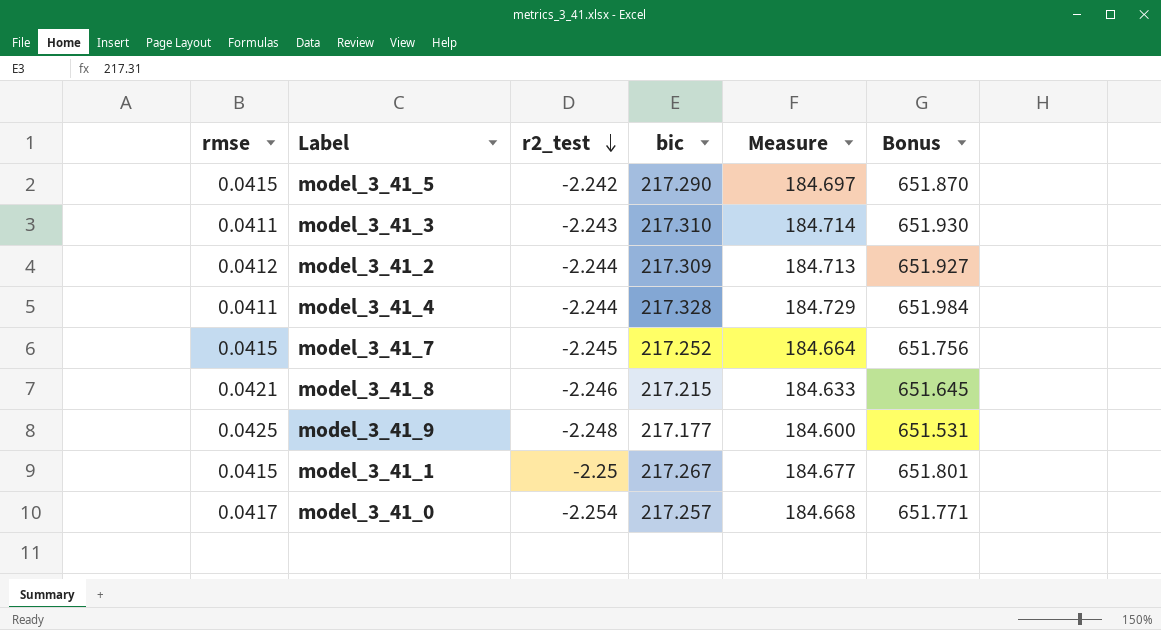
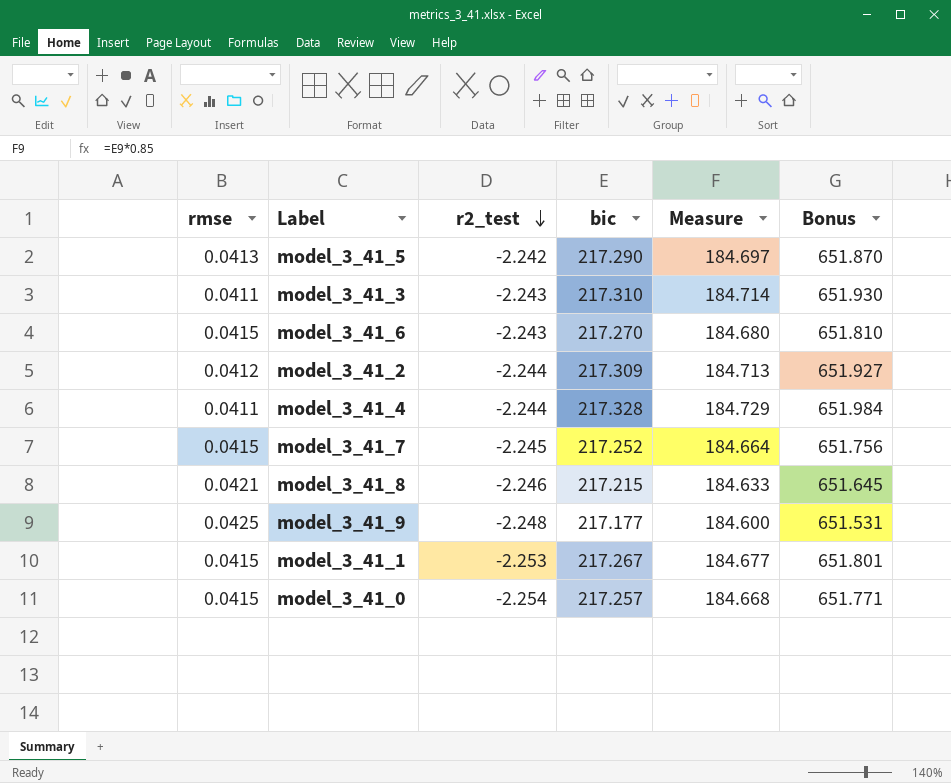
model_3_41_5 | rmse: 0.0415 -> 0.0413
row model_3_41_6: none -> 0.0415 | -2.243 | 217.270 | 184.680 | 651.810
model_3_41_1 | r2_test: -2.25 -> -2.253
model_3_41_0 | rmse: 0.0417 -> 0.0415

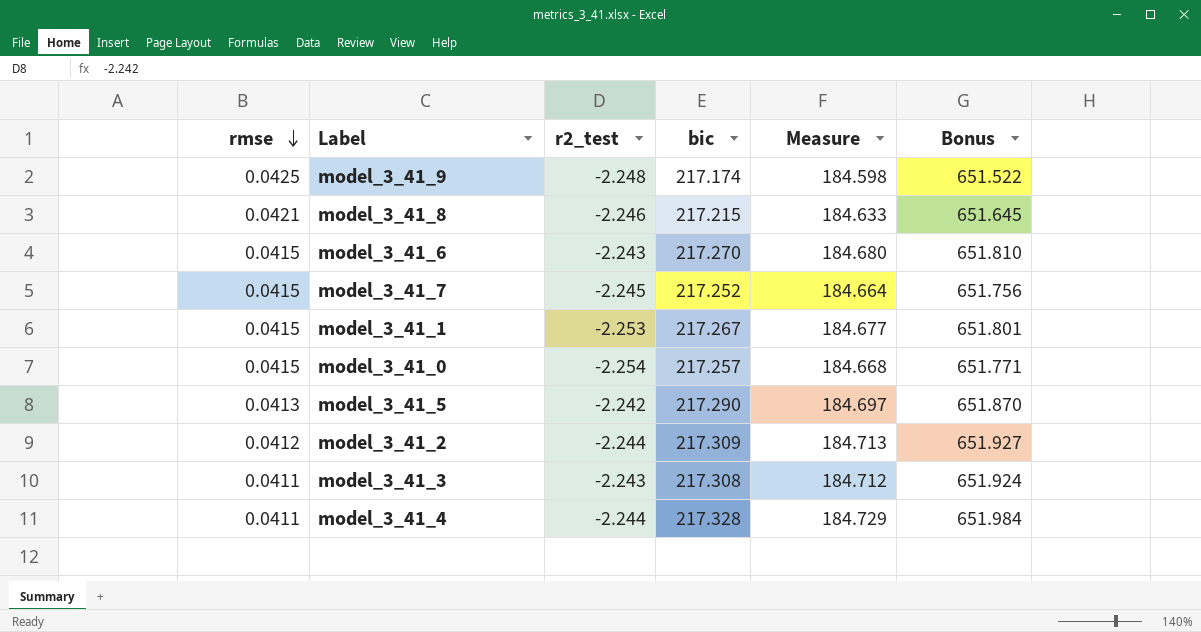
row order: r2_test descending -> rmse descending
model_3_41_9 | bic: 217.177 -> 217.174
model_3_41_9 | Measure: 184.600 -> 184.598
model_3_41_9 | Bonus: 651.531 -> 651.522
model_3_41_3 | bic: 217.310 -> 217.308
model_3_41_3 | Measure: 184.714 -> 184.712
model_3_41_3 | Bonus: 651.930 -> 651.924

